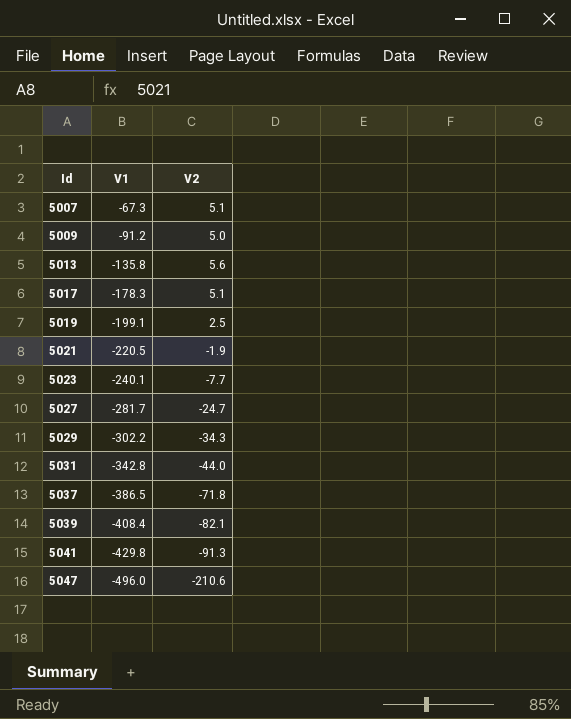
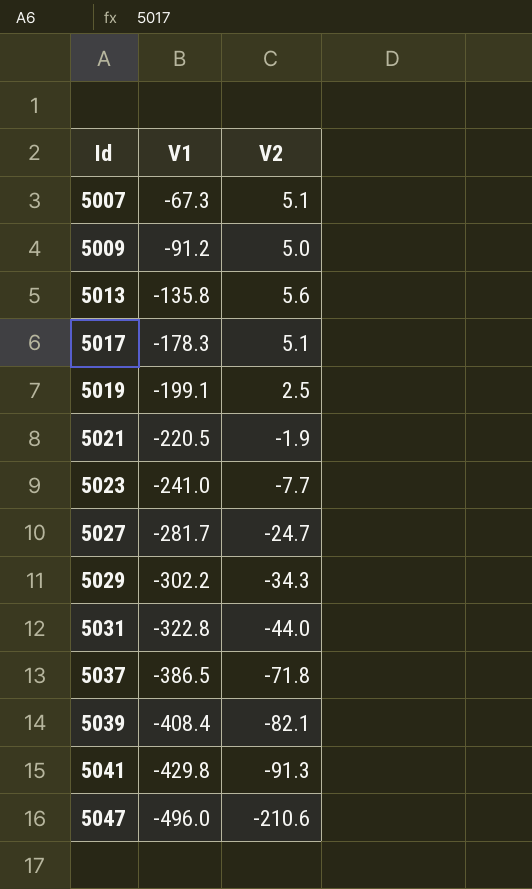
5023 | V1: -240.1 -> -241.0
5031 | V1: -342.8 -> -322.8

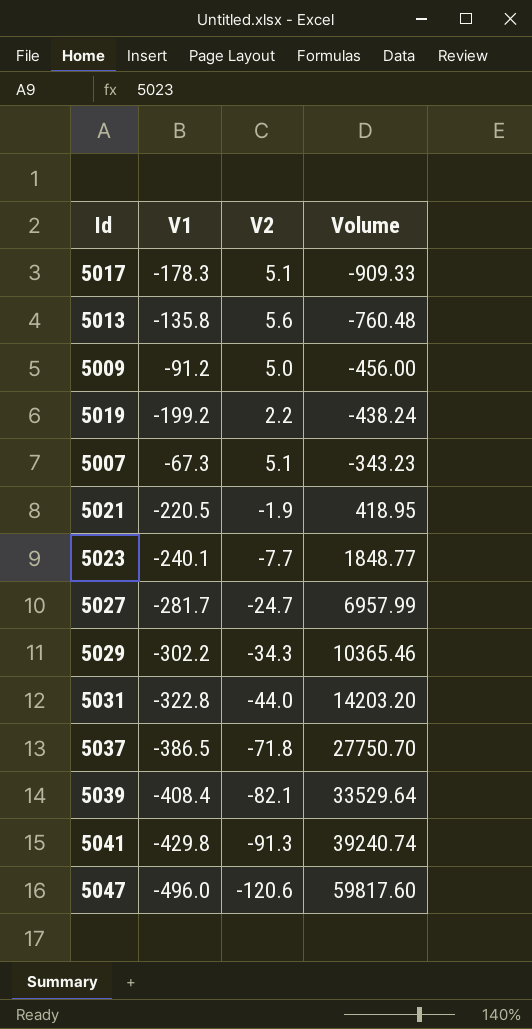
row order: Id ascending -> Volume ascending
column Volume | formula: none -> [V1] * [V2]
5019 | V1: -199.1 -> -199.2
5019 | V2: 2.5 -> 2.2
5023 | V1: -241.0 -> -240.1
5047 | V2: -210.6 -> -120.6

